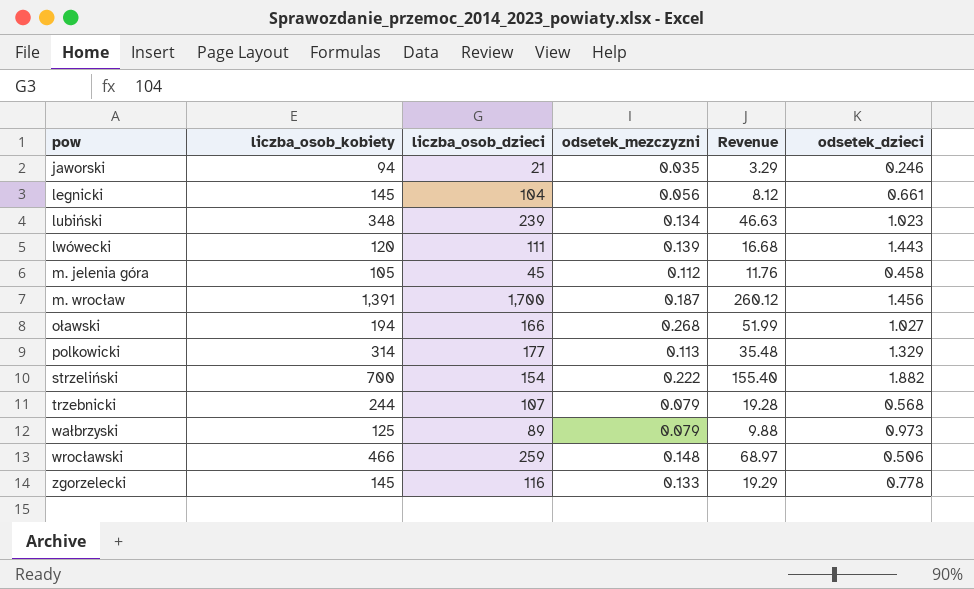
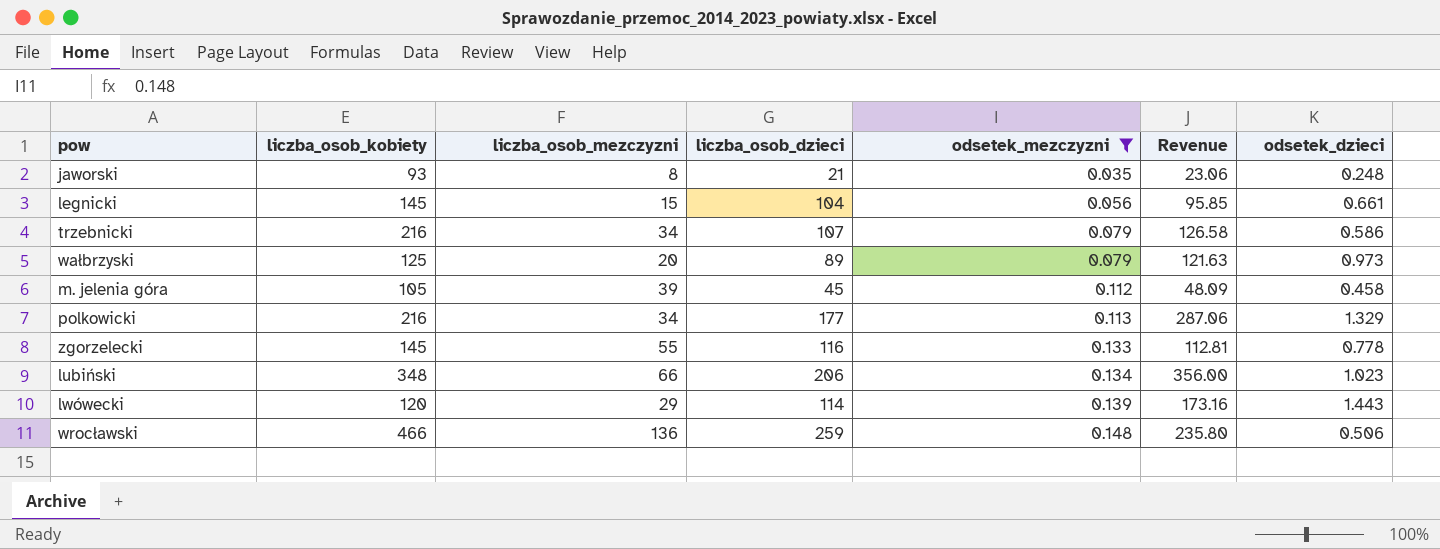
filter: none -> odsetek_mezczyzni <= 0.148
row order: pow ascending -> odsetek_mezczyzni ascending
column liczba_osob_mezczyzni | position: none -> 3
column Revenue | formula: [liczba_osob_kobiety] * [odsetek_mezczyzni] -> [liczba_osob_kobiety] * [odsetek_dzieci]
jaworski | liczba_osob_kobiety: 94 -> 93
jaworski | odsetek_dzieci: 0.246 -> 0.248
trzebnicki | liczba_osob_kobiety: 244 -> 216
trzebnicki | odsetek_dzieci: 0.568 -> 0.586
polkowicki | liczba_osob_kobiety: 314 -> 216
lubiński | liczba_osob_dzieci: 239 -> 206
lwówecki | liczba_osob_dzieci: 111 -> 114

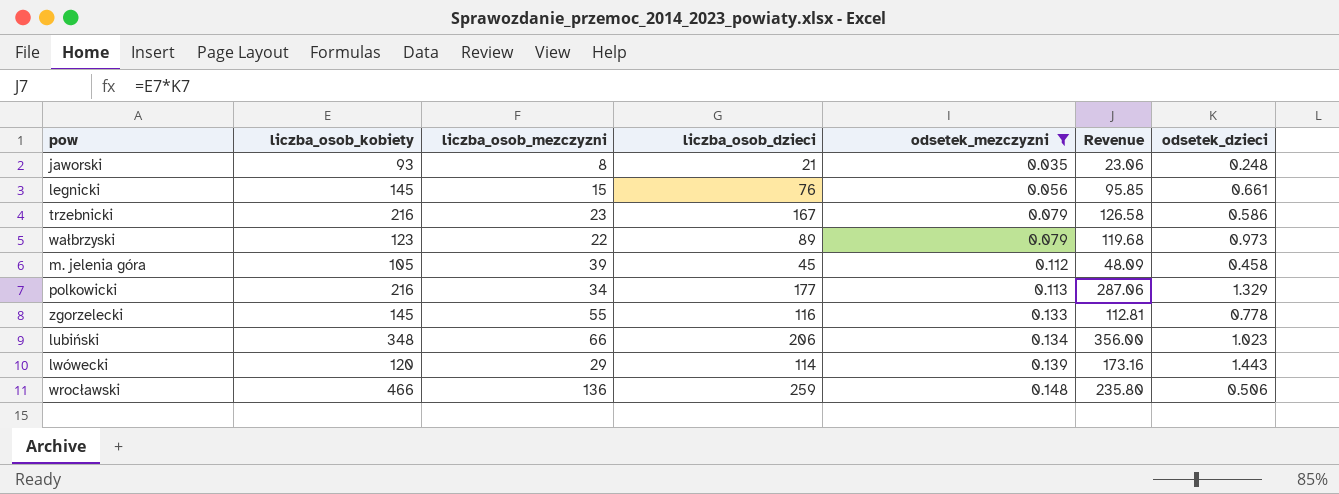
legnicki | liczba_osob_dzieci: 104 -> 76
trzebnicki | liczba_osob_mezczyzni: 34 -> 23
trzebnicki | liczba_osob_dzieci: 107 -> 167
wałbrzyski | liczba_osob_kobiety: 125 -> 123
wałbrzyski | liczba_osob_mezczyzni: 20 -> 22
wałbrzyski | Revenue: 121.63 -> 119.68

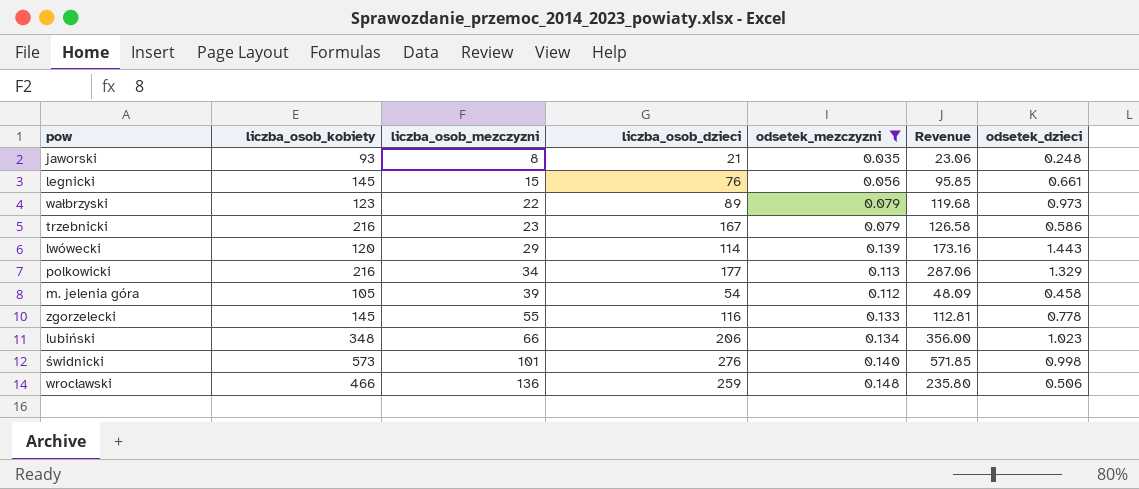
row order: odsetek_mezczyzni ascending -> liczba_osob_mezczyzni ascending
m. jelenia góra | liczba_osob_dzieci: 45 -> 54
row świdnicki: none -> 573 | 101 | 276 | 0.140 | 571.85 | 0.998

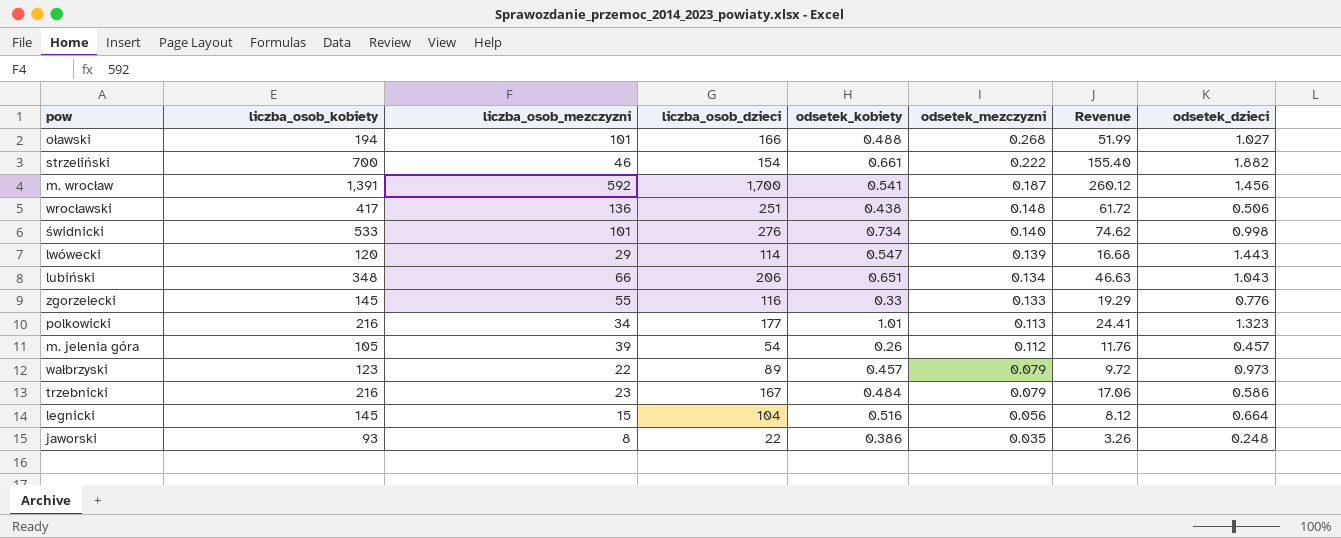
filter: odsetek_mezczyzni <= 0.148 -> none
row order: liczba_osob_mezczyzni ascending -> odsetek_mezczyzni descending
column odsetek_kobiety | position: none -> 5
column Revenue | formula: [liczba_osob_kobiety] * [odsetek_dzieci] -> [liczba_osob_kobiety] * [odsetek_mezczyzni]
wrocławski | liczba_osob_kobiety: 466 -> 417
wrocławski | liczba_osob_dzieci: 259 -> 251
świdnicki | liczba_osob_kobiety: 573 -> 533
lubiński | odsetek_dzieci: 1.023 -> 1.043
zgorzelecki | odsetek_dzieci: 0.778 -> 0.776
polkowicki | odsetek_dzieci: 1.329 -> 1.323
m. jelenia góra | odsetek_dzieci: 0.458 -> 0.457
legnicki | liczba_osob_dzieci: 76 -> 104
legnicki | odsetek_dzieci: 0.661 -> 0.664
jaworski | liczba_osob_dzieci: 21 -> 22

